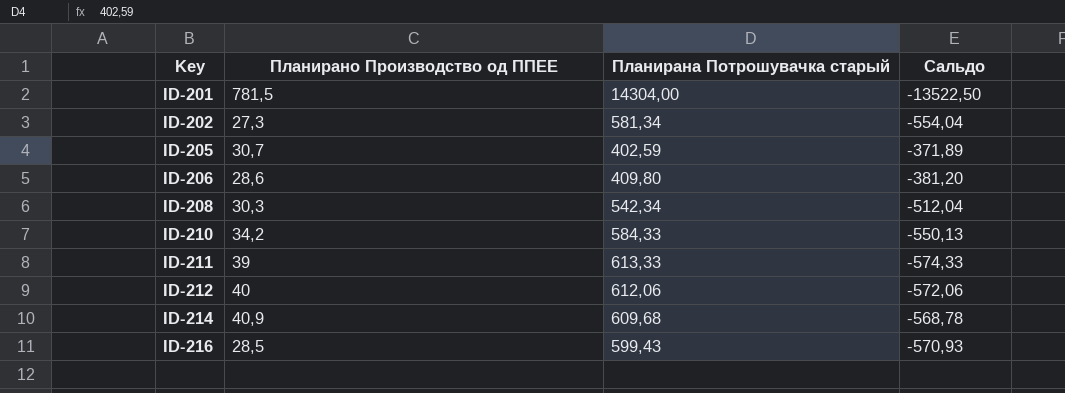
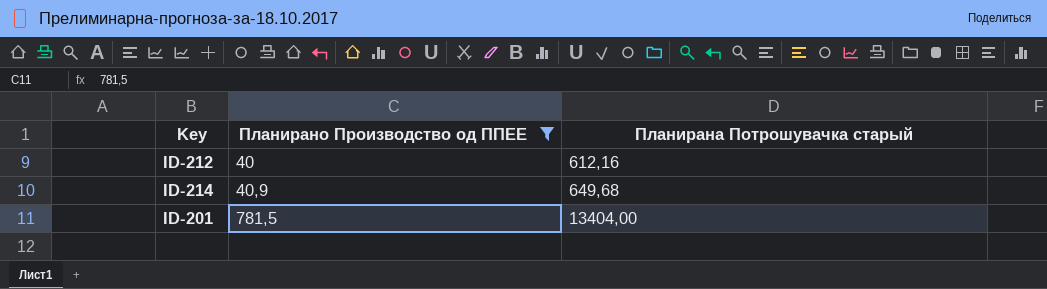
filter: none -> Планирано Производство од ППЕЕ >= 40
row order: Key ascending -> Планирано Производство од ППЕЕ ascending
column Сальдо | formula: [Планирано Производство од ППЕЕ] - [Планирана Потрошувачка старый] -> none
ID-212 | Планирана Потрошувачка старый: 612,06 -> 612,16
ID-214 | Планирана Потрошувачка старый: 609,68 -> 649,68
ID-201 | Планирана Потрошувачка старый: 14304,00 -> 13404,00

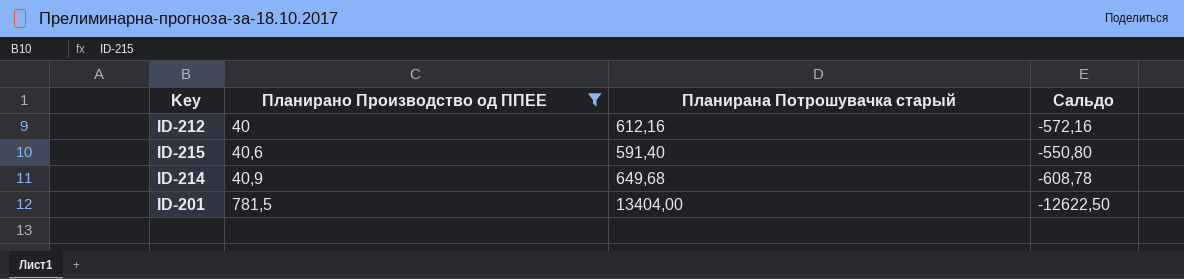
column Сальдо | formula: none -> [Планирано Производство од ППЕЕ] - [Планирана Потрошувачка старый]
row ID-215: none -> 40,6 | 591,40 | -550,80

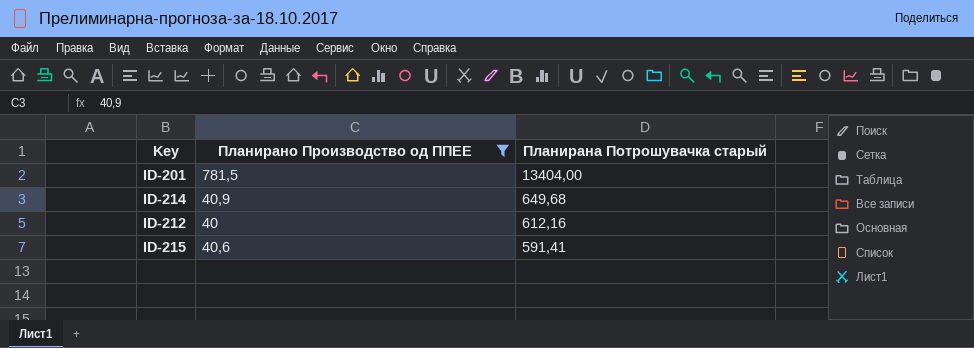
row order: Планирано Производство од ППЕЕ ascending -> Планирана Потрошувачка старый descending
column Сальдо | formula: [Планирано Производство од ППЕЕ] - [Планирана Потрошувачка старый] -> none
ID-215 | Планирана Потрошувачка старый: 591,40 -> 591,41

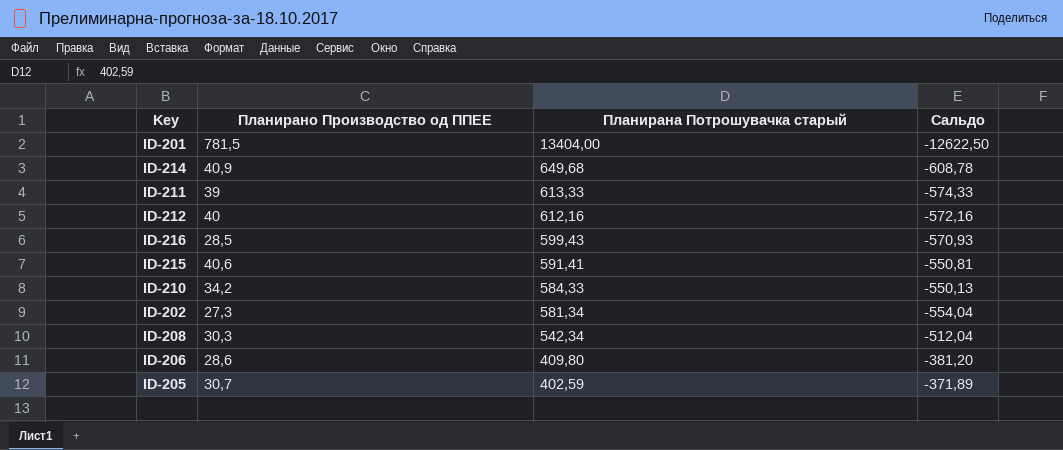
filter: Планирано Производство од ППЕЕ >= 40 -> none
column Сальдо | formula: none -> [Планирано Производство од ППЕЕ] - [Планирана Потрошувачка старый]

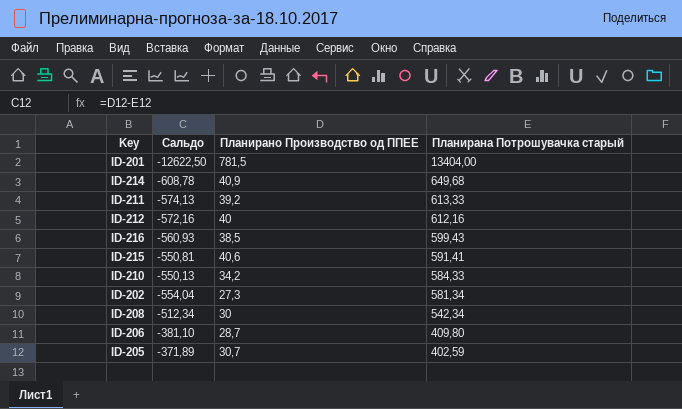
column Сальдо | position: 4 -> 2
ID-211 | Сальдо: -574,33 -> -574,13
ID-211 | Планирано Производство од ППЕЕ: 39 -> 39,2
ID-216 | Сальдо: -570,93 -> -560,93
ID-216 | Планирано Производство од ППЕЕ: 28,5 -> 38,5
ID-208 | Сальдо: -512,04 -> -512,34
ID-208 | Планирано Производство од ППЕЕ: 30,3 -> 30
ID-206 | Сальдо: -381,20 -> -381,10
ID-206 | Планирано Производство од ППЕЕ: 28,6 -> 28,7

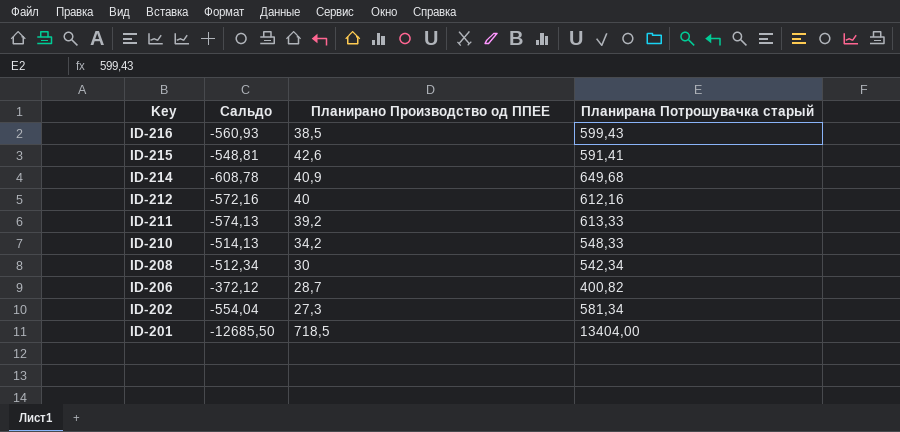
row order: Планирана Потрошувачка старый descending -> Key descending
row ID-205: -371,89 | 30,7 | 402,59 -> none
ID-215 | Сальдо: -550,81 -> -548,81
ID-215 | Планирано Производство од ППЕЕ: 40,6 -> 42,6
ID-210 | Сальдо: -550,13 -> -514,13
ID-210 | Планирана Потрошувачка старый: 584,33 -> 548,33
ID-206 | Сальдо: -381,10 -> -372,12
ID-206 | Планирана Потрошувачка старый: 409,80 -> 400,82
ID-201 | Сальдо: -12622,50 -> -12685,50
ID-201 | Планирано Производство од ППЕЕ: 781,5 -> 718,5

